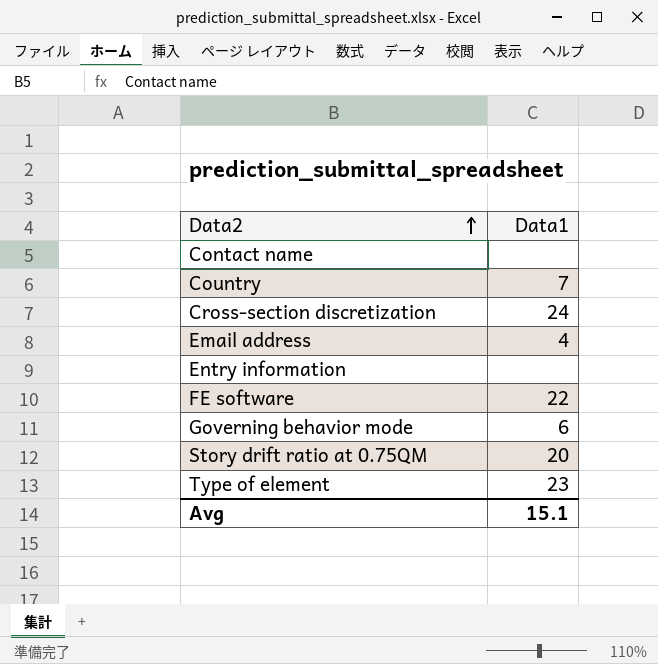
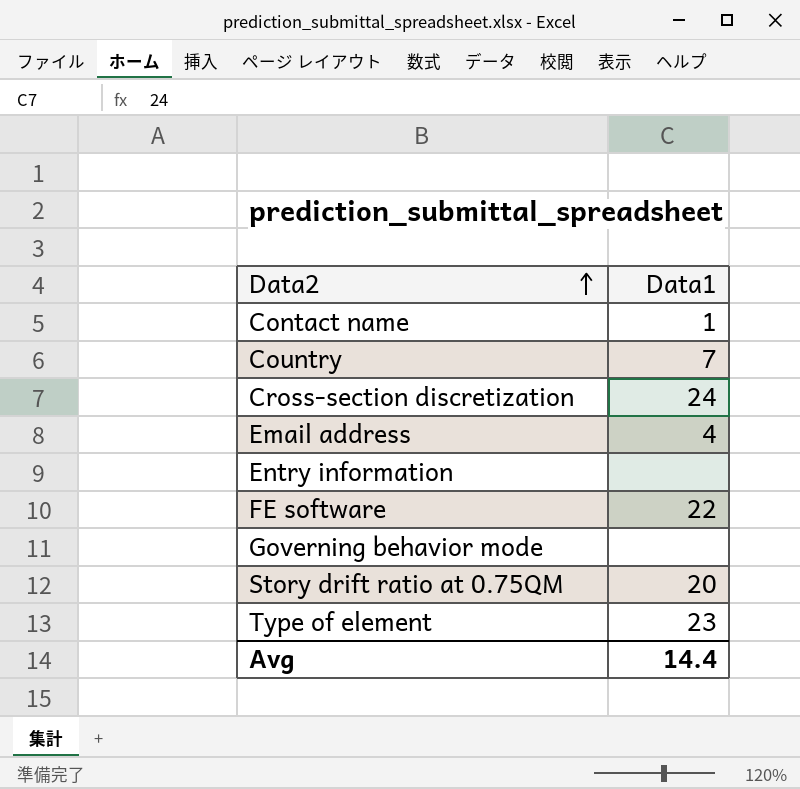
Contact name | Data1: none -> 1
Governing behavior mode | Data1: 6 -> none
Avg | Data1: 15.1 -> 14.4

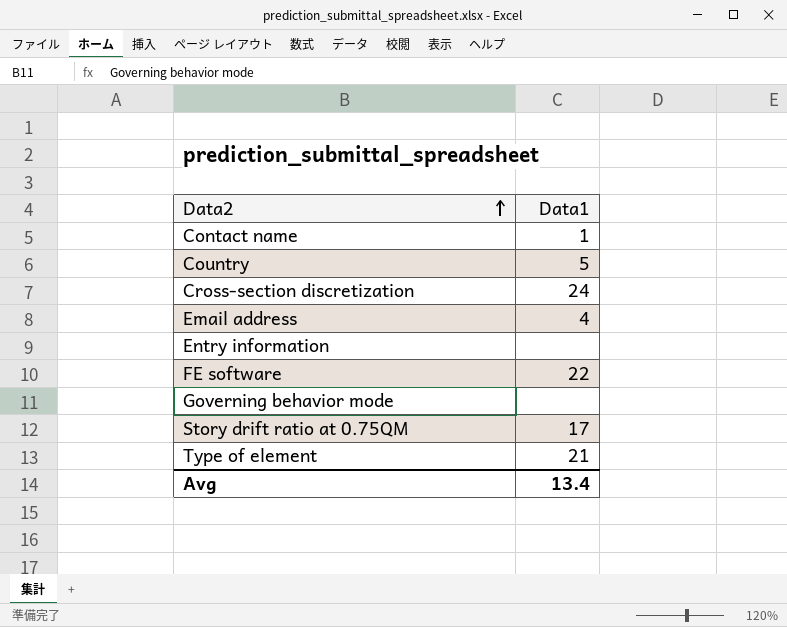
Country | Data1: 7 -> 5
Story drift ratio at 0.75QM | Data1: 20 -> 17
Type of element | Data1: 23 -> 21
Avg | Data1: 14.4 -> 13.4

